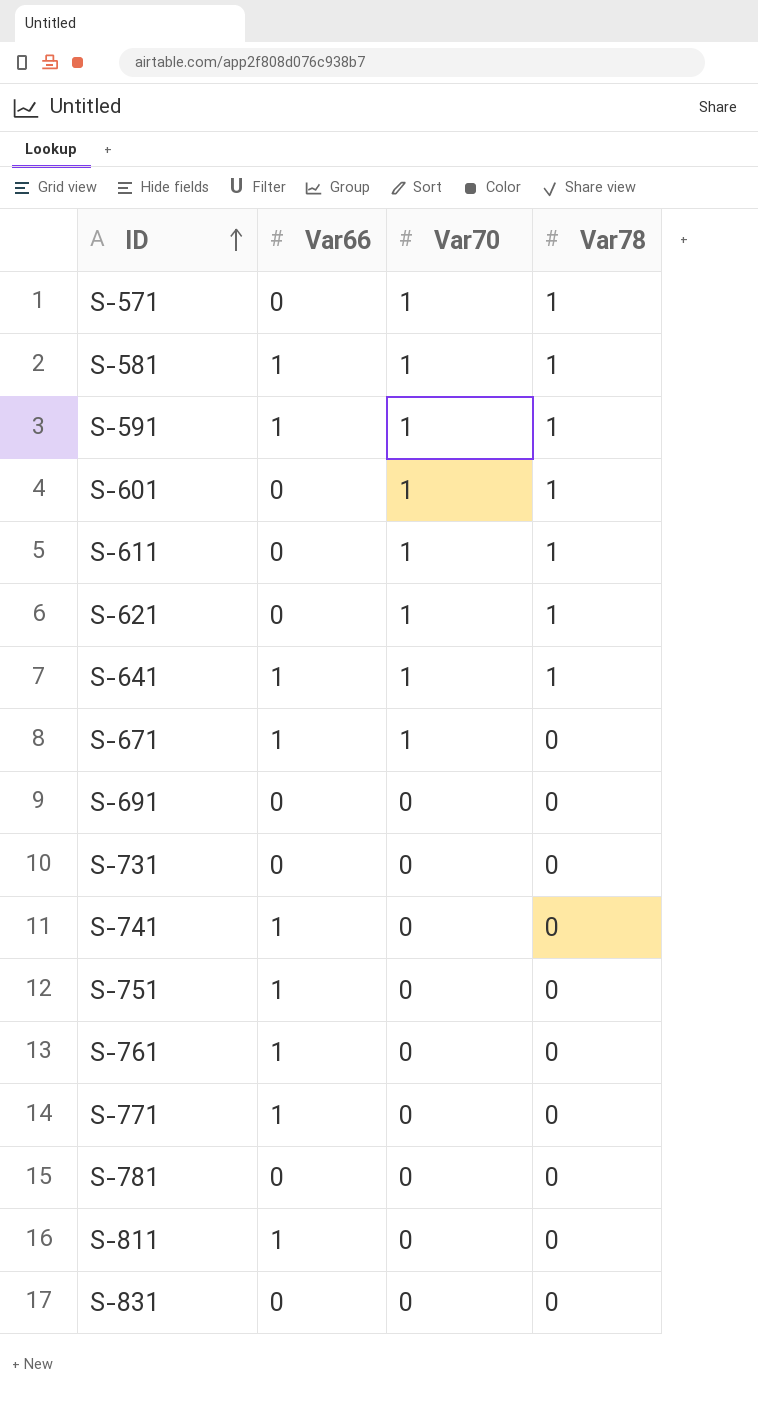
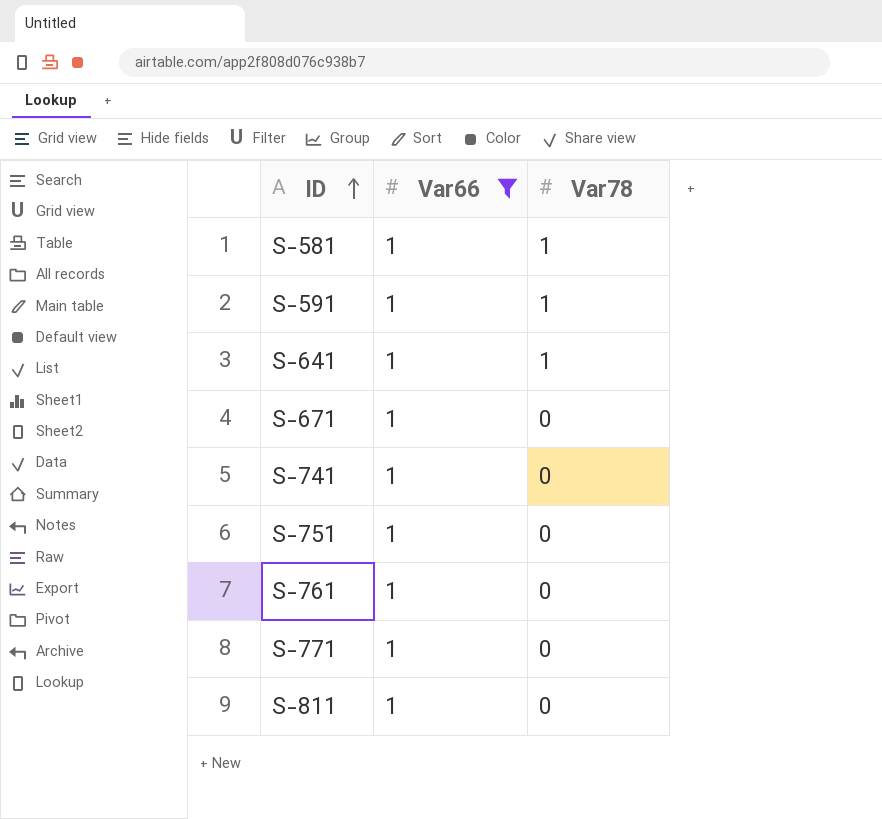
filter: none -> Var66 = 1
column Var70 | position: 3 -> none

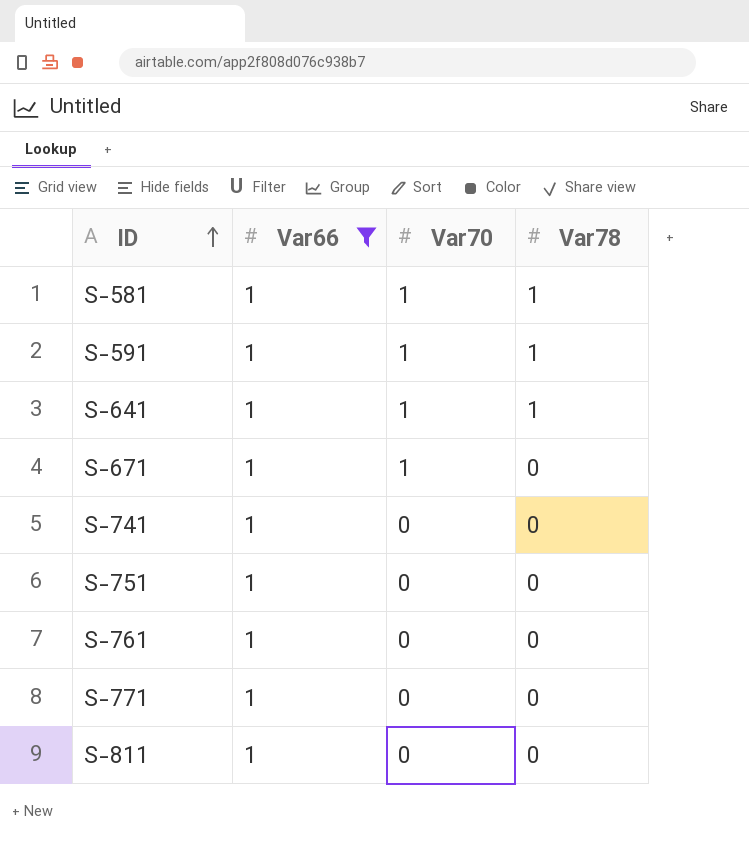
column Var70 | position: none -> 3

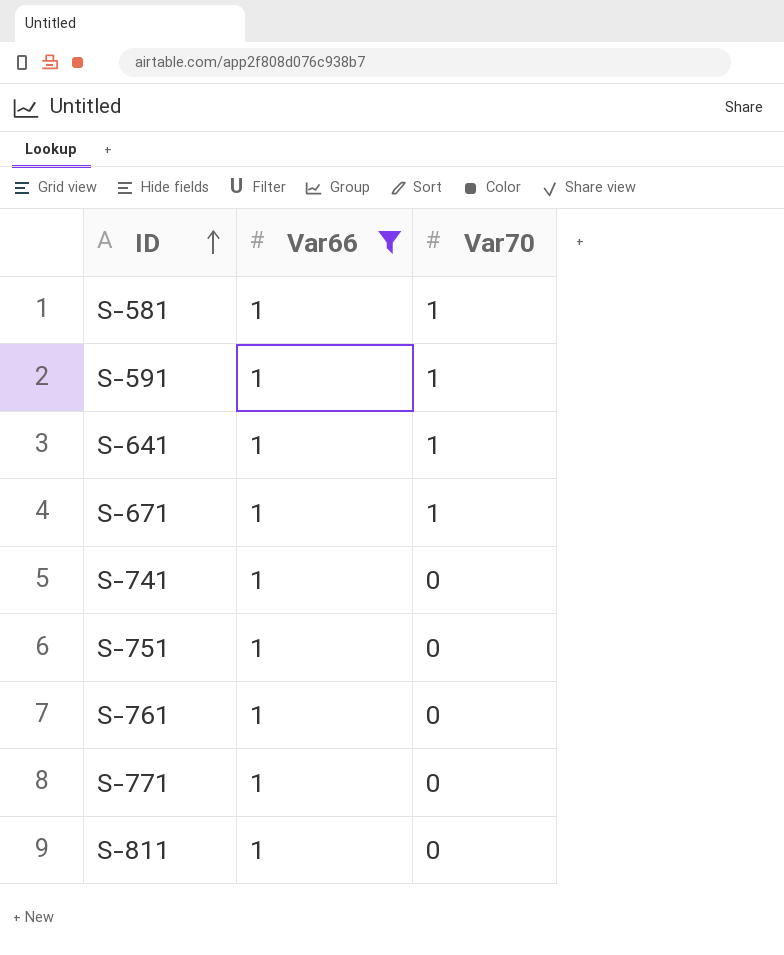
column Var78 | position: 4 -> none

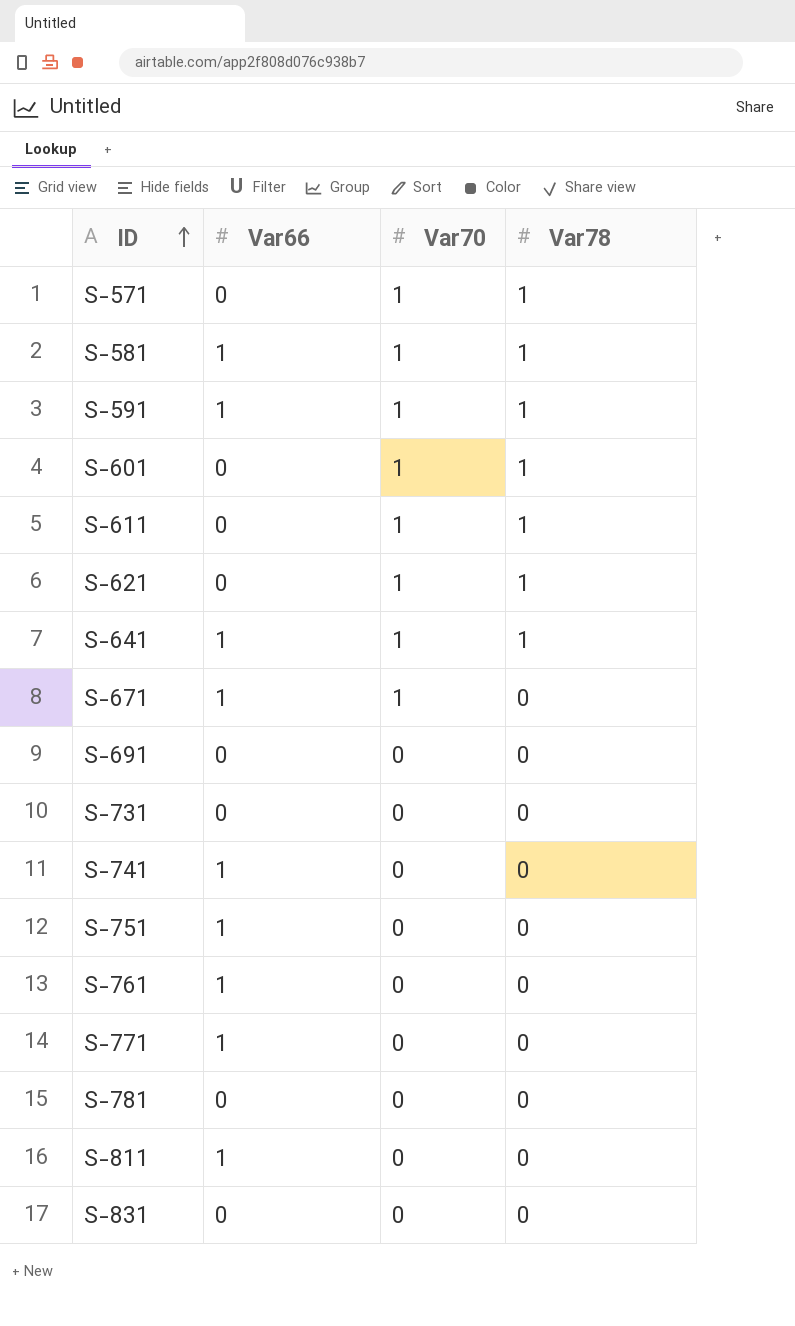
filter: Var66 = 1 -> none
column Var78 | position: none -> 4

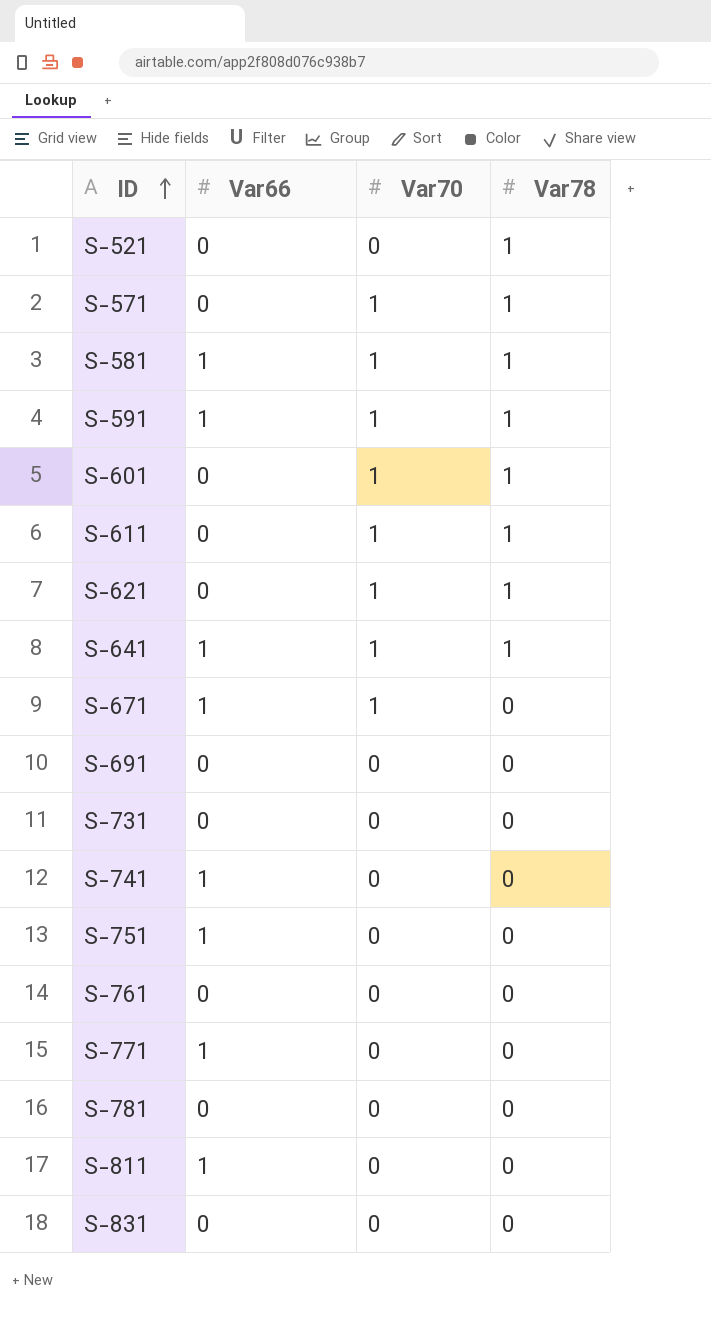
row S-521: none -> 0 | 0 | 1
S-761 | Var66: 1 -> 0

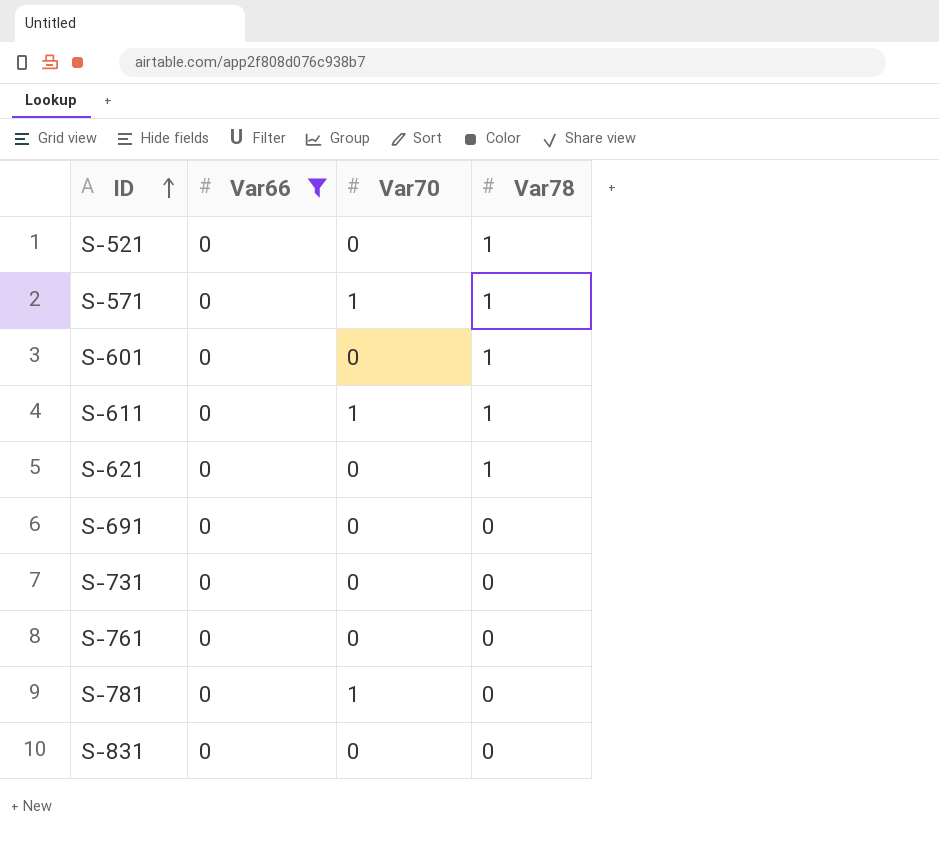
filter: none -> Var66 = 0
S-601 | Var70: 1 -> 0
S-621 | Var70: 1 -> 0
S-781 | Var70: 0 -> 1

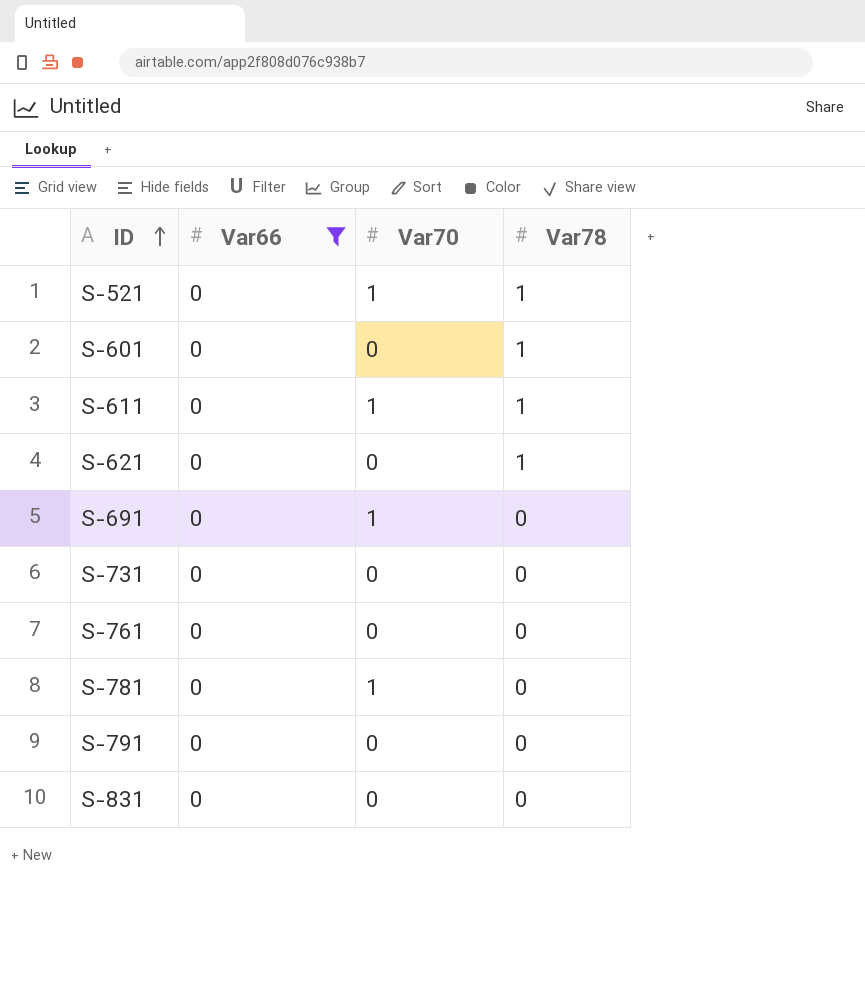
row S-571: 0 | 1 | 1 -> none
S-521 | Var70: 0 -> 1
S-691 | Var70: 0 -> 1
row S-791: none -> 0 | 0 | 0

